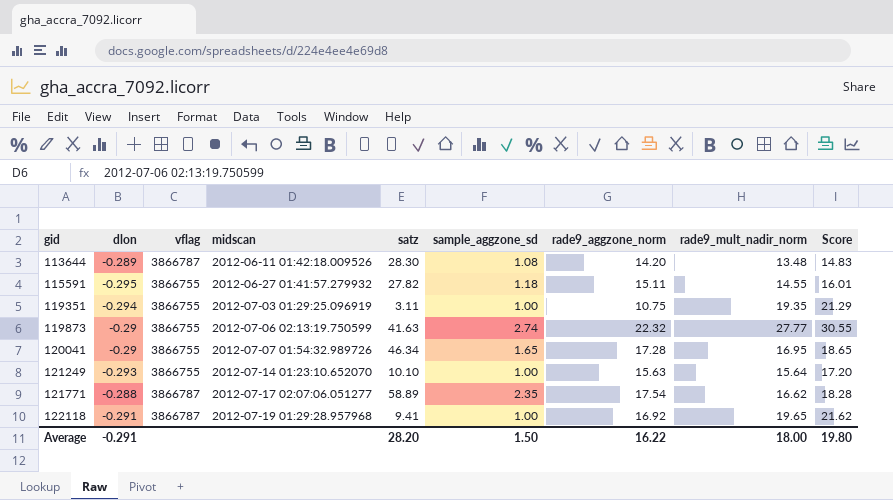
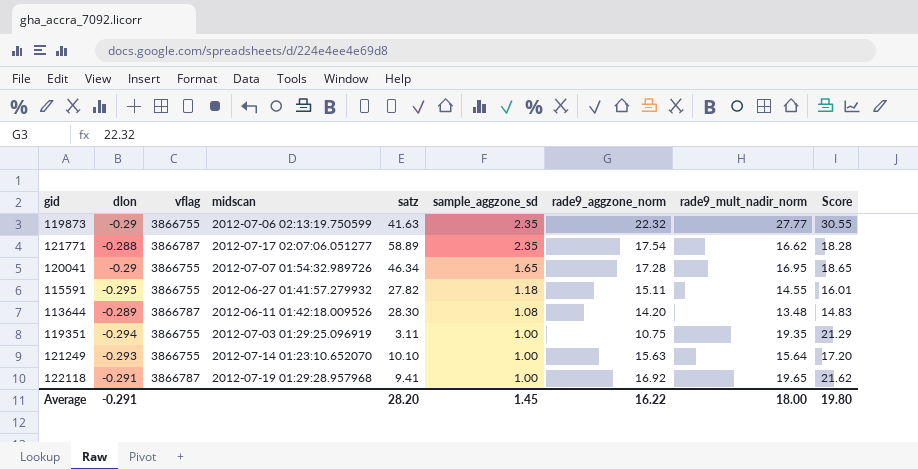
row order: gid ascending -> sample_aggzone_sd descending
119873 | sample_aggzone_sd: 2.74 -> 2.35
Average | sample_aggzone_sd: 1.50 -> 1.45

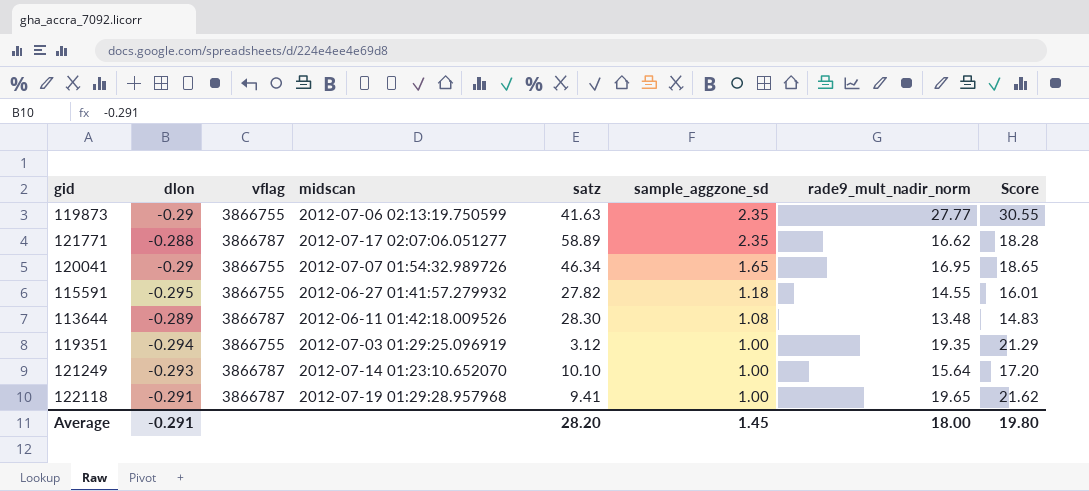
column rade9_aggzone_norm | position: 7 -> none
119351 | satz: 3.11 -> 3.12
121249 | vflag: 3866755 -> 3866787

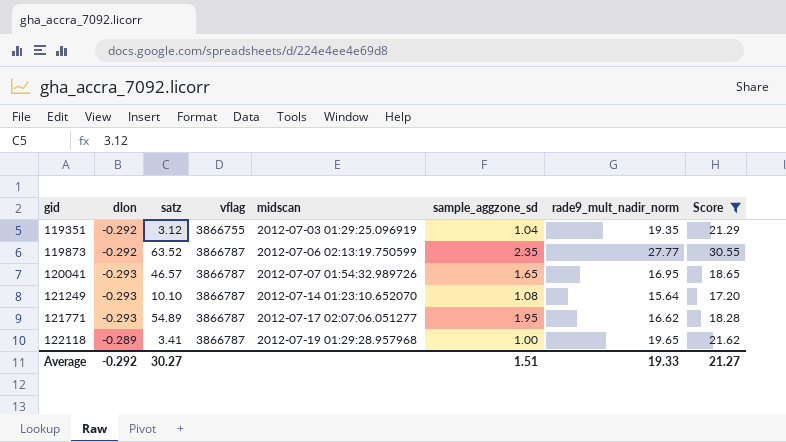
filter: none -> Score >= 17.20
row order: sample_aggzone_sd descending -> gid ascending
column satz | position: 5 -> 3
119351 | dlon: -0.294 -> -0.292
119351 | sample_aggzone_sd: 1.00 -> 1.04
119873 | dlon: -0.29 -> -0.292
119873 | satz: 41.63 -> 63.52
119873 | vflag: 3866755 -> 3866787
120041 | dlon: -0.29 -> -0.293
120041 | satz: 46.34 -> 46.57
120041 | vflag: 3866755 -> 3866787
121249 | sample_aggzone_sd: 1.00 -> 1.08
121771 | dlon: -0.288 -> -0.293
121771 | satz: 58.89 -> 54.89
121771 | sample_aggzone_sd: 2.35 -> 1.95
122118 | dlon: -0.291 -> -0.289
122118 | satz: 9.41 -> 3.41
Average | dlon: -0.291 -> -0.292
Average | satz: 28.20 -> 30.27
Average | sample_aggzone_sd: 1.45 -> 1.51
Average | rade9_mult_nadir_norm: 18.00 -> 19.33
Average | Score: 19.80 -> 21.27

